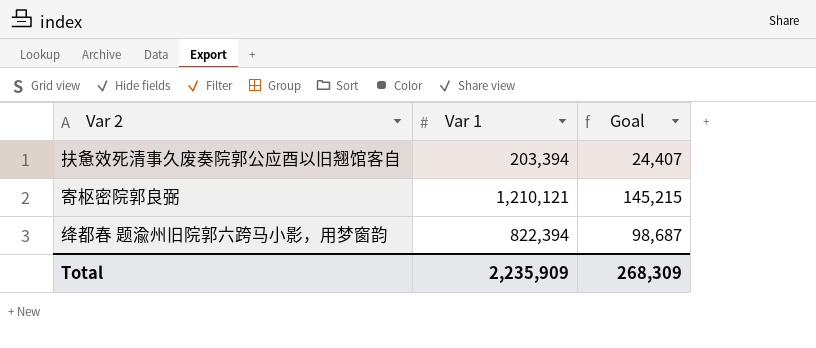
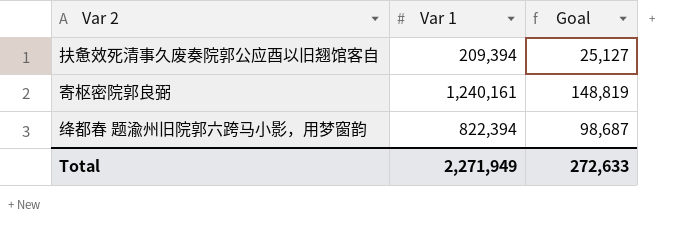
扶惫效死清事久废奏院郭公应酉以旧翘馆客自 | Var 1: 203,394 -> 209,394
扶惫效死清事久废奏院郭公应酉以旧翘馆客自 | Goal: 24,407 -> 25,127
寄枢密院郭良弼 | Var 1: 1,210,121 -> 1,240,161
寄枢密院郭良弼 | Goal: 145,215 -> 148,819
Total | Var 1: 2,235,909 -> 2,271,949
Total | Goal: 268,309 -> 272,633

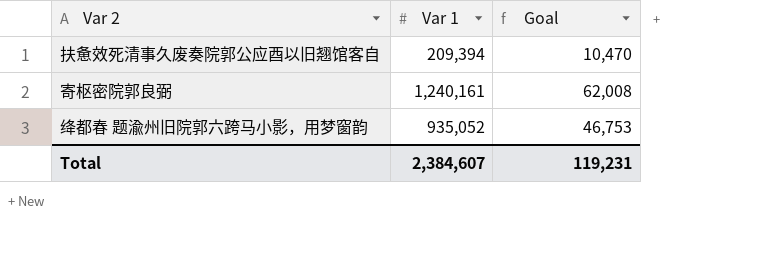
column Goal | formula: [Var 1] * 0.12 -> [Var 1] * 0.05
绛都春 题渝州旧院郭六跨马小影，用梦窗韵 | Var 1: 822,394 -> 935,052
Total | Var 1: 2,271,949 -> 2,384,607
Total | Goal: 272,633 -> 119,231

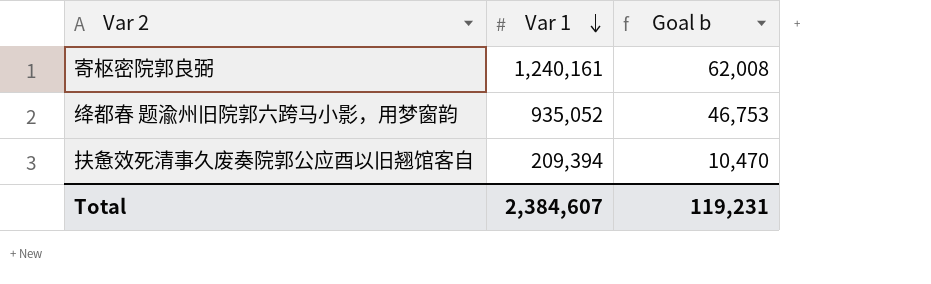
row order: none -> Var 1 descending
column name: Goal -> Goal b

